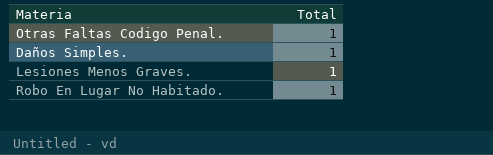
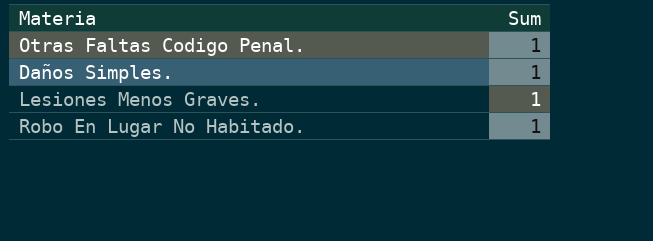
column name: Total -> Sum

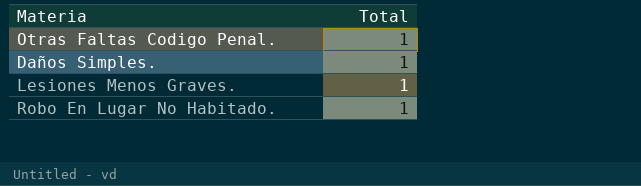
column name: Sum -> Total

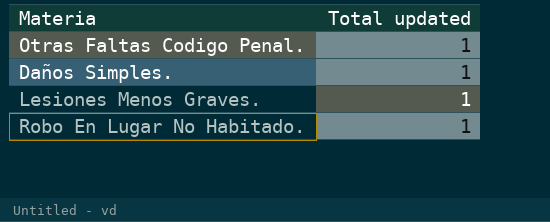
column name: Total -> Total updated

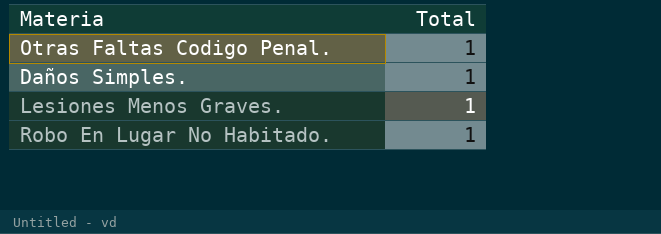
column name: Total updated -> Total

